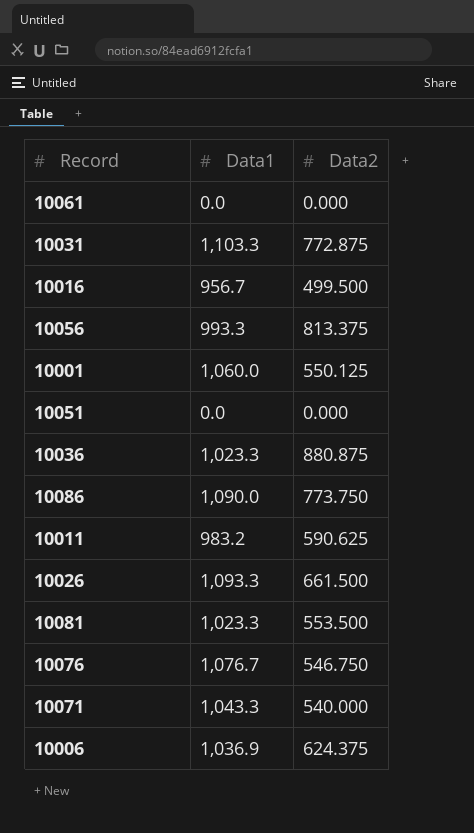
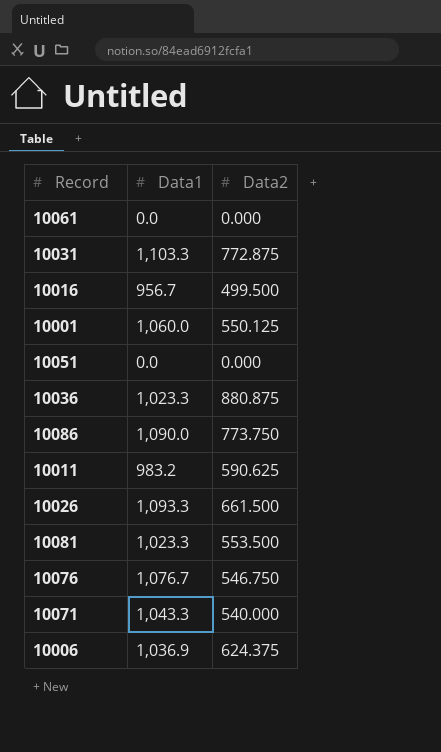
row 10056: 993.3 | 813.375 -> none

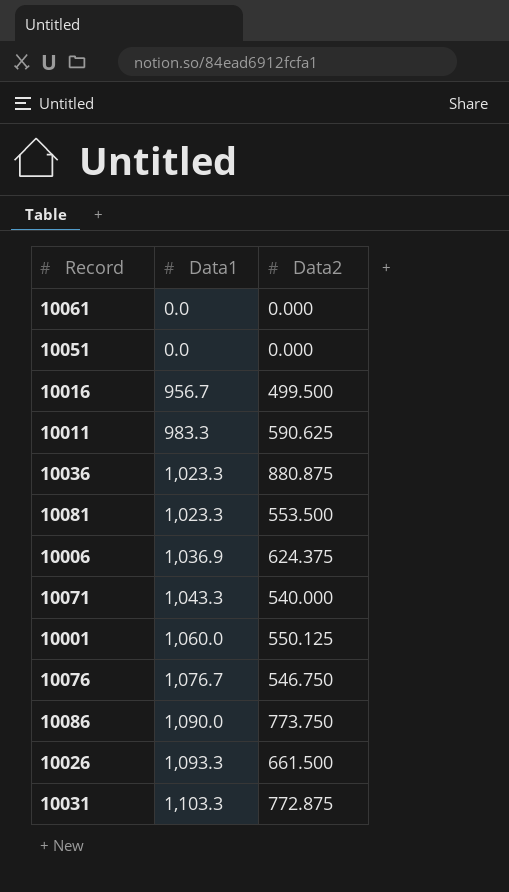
row order: none -> Data1 ascending
10011 | Data1: 983.2 -> 983.3

